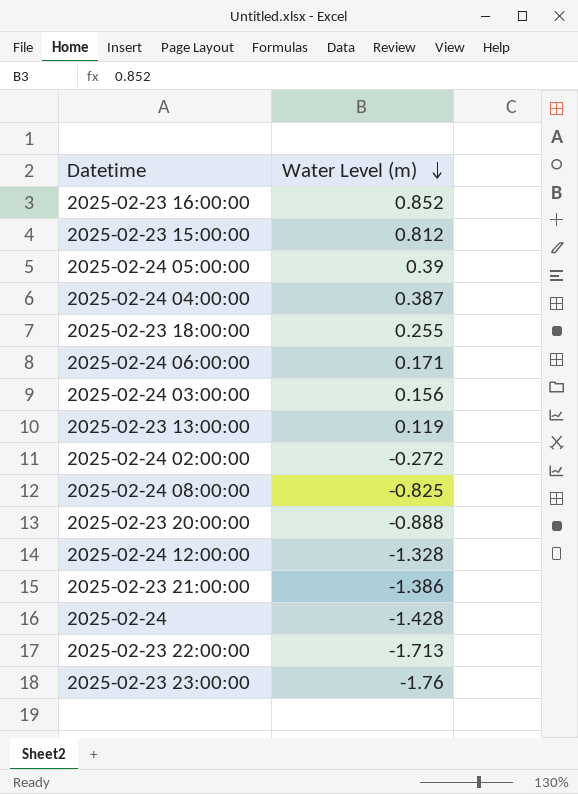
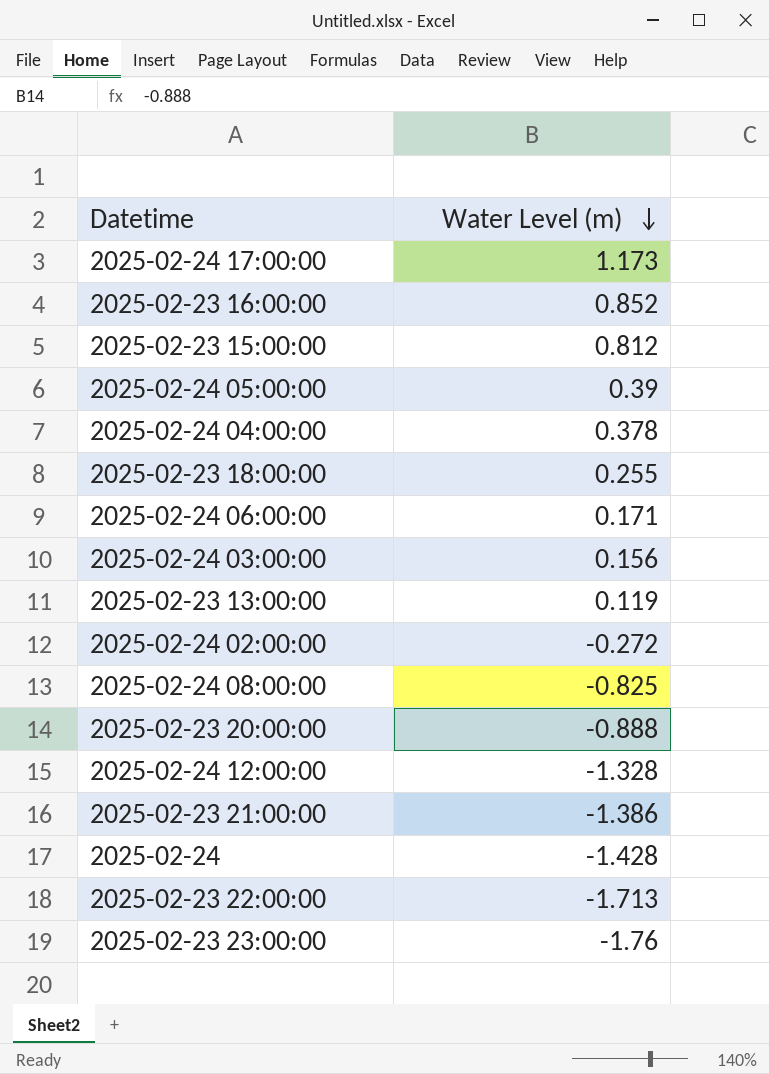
row 2025-02-24 17:00:00: none -> 1.173
2025-02-24 04:00:00 | Water Level (m): 0.387 -> 0.378

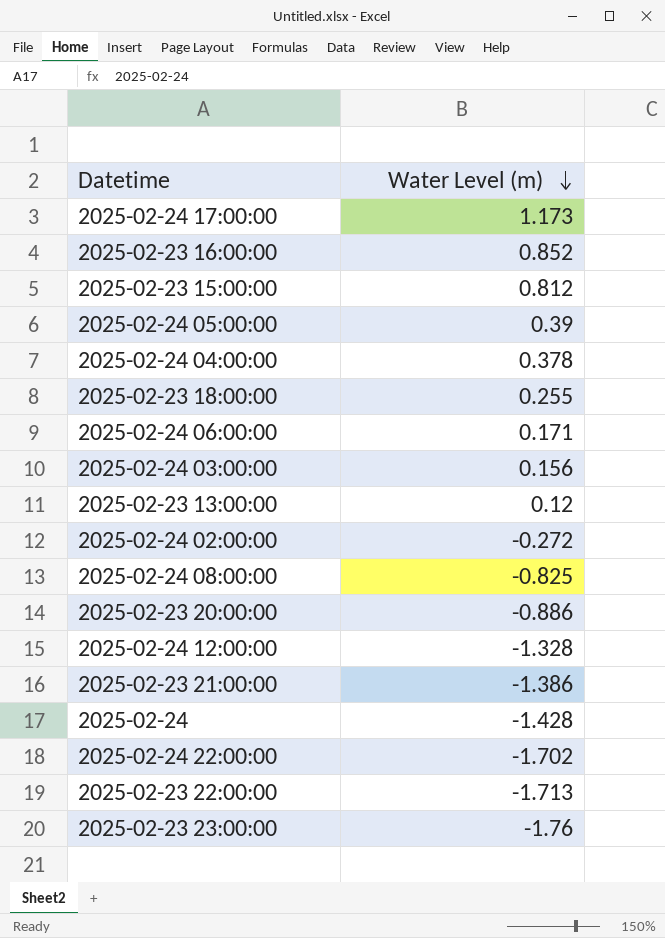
2025-02-23 13:00:00 | Water Level (m): 0.119 -> 0.12
2025-02-23 20:00:00 | Water Level (m): -0.888 -> -0.886
row 2025-02-24 22:00:00: none -> -1.702

